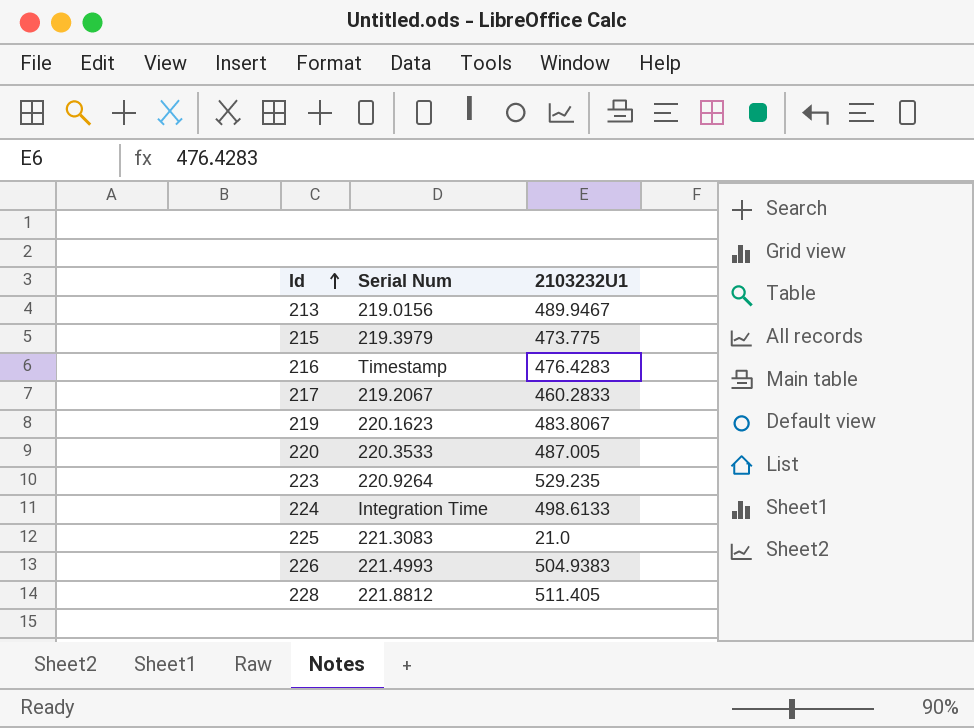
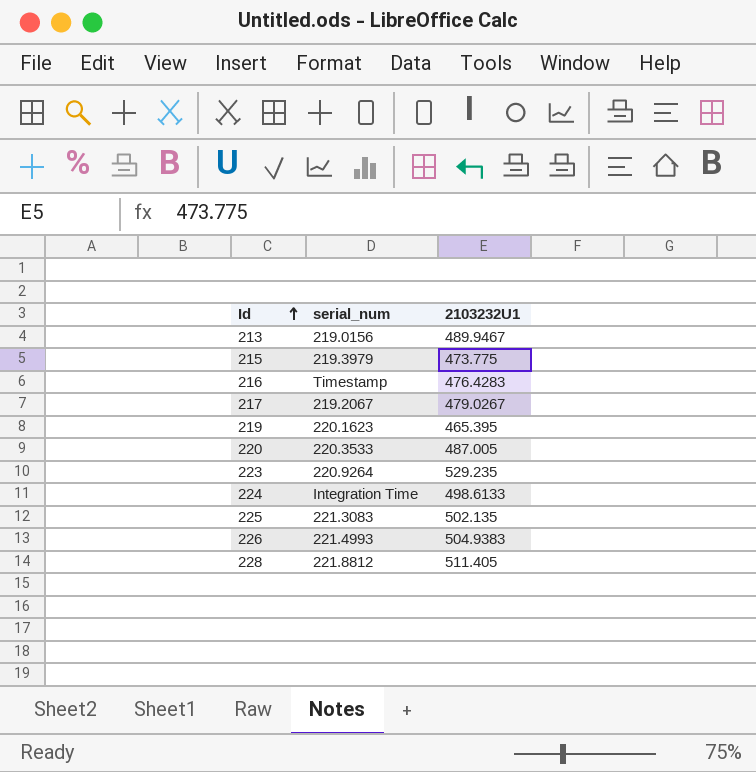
column name: Serial Num -> serial_num
217 | 2103232U1: 460.2833 -> 479.0267
219 | 2103232U1: 483.8067 -> 465.395
225 | 2103232U1: 21.0 -> 502.135

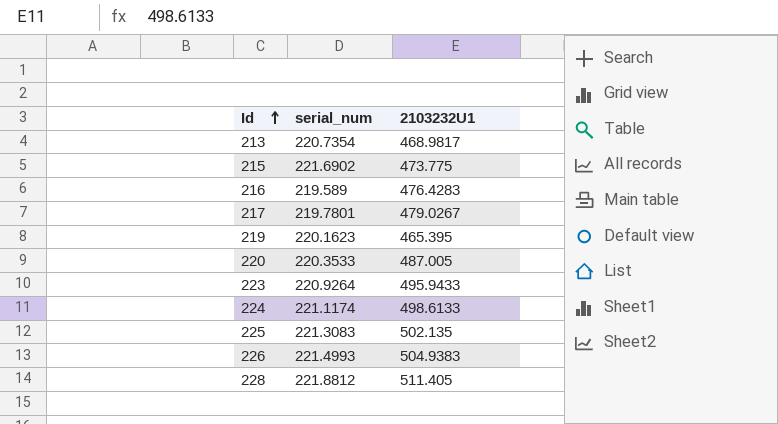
213 | serial_num: 219.0156 -> 220.7354
213 | 2103232U1: 489.9467 -> 468.9817
215 | serial_num: 219.3979 -> 221.6902
216 | serial_num: Timestamp -> 219.589
217 | serial_num: 219.2067 -> 219.7801
223 | 2103232U1: 529.235 -> 495.9433
224 | serial_num: Integration Time -> 221.1174

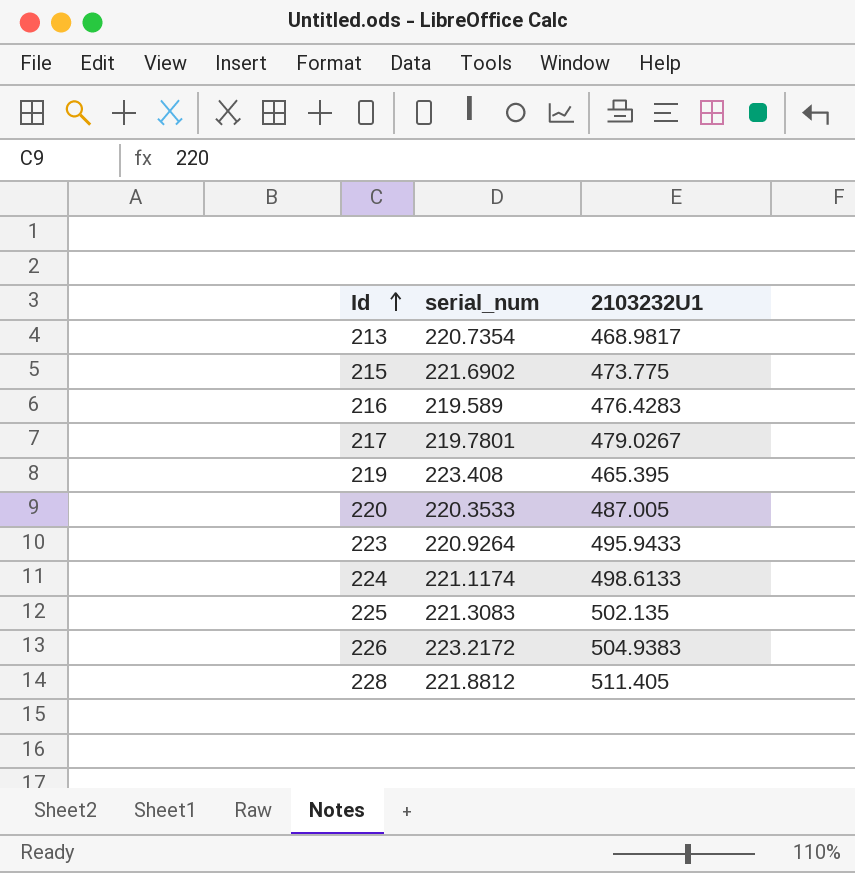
219 | serial_num: 220.1623 -> 223.408
226 | serial_num: 221.4993 -> 223.2172

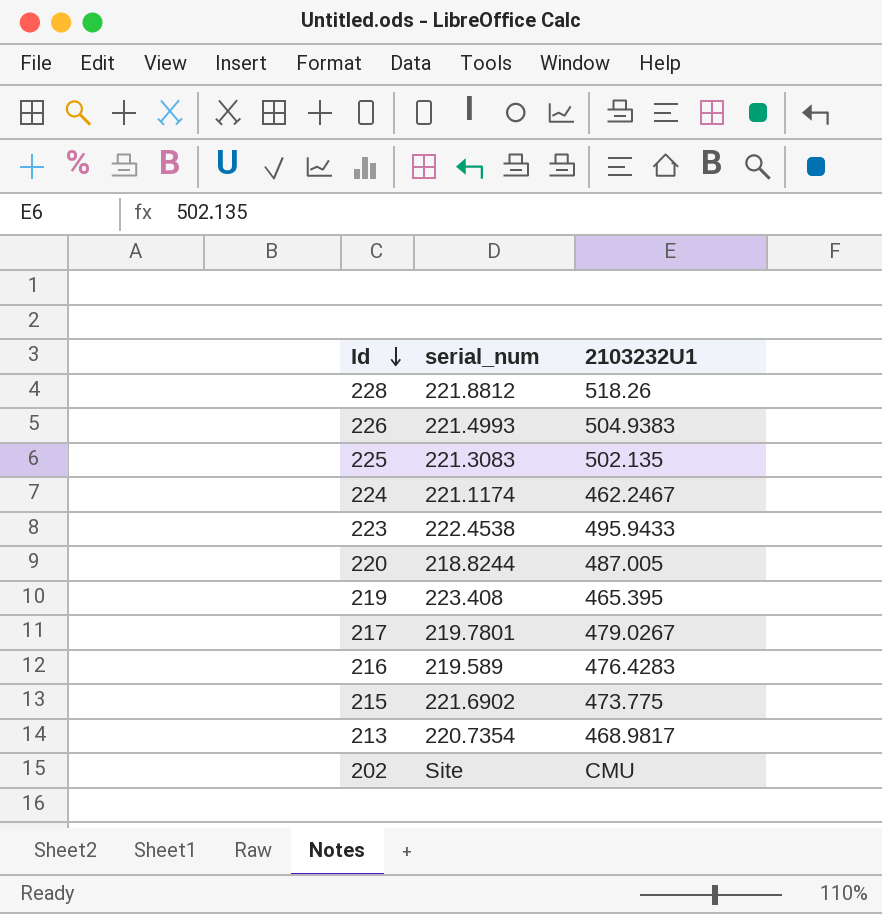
row order: Id ascending -> Id descending
228 | 2103232U1: 511.405 -> 518.26
226 | serial_num: 223.2172 -> 221.4993
224 | 2103232U1: 498.6133 -> 462.2467
223 | serial_num: 220.9264 -> 222.4538
220 | serial_num: 220.3533 -> 218.8244
row 202: none -> Site | CMU

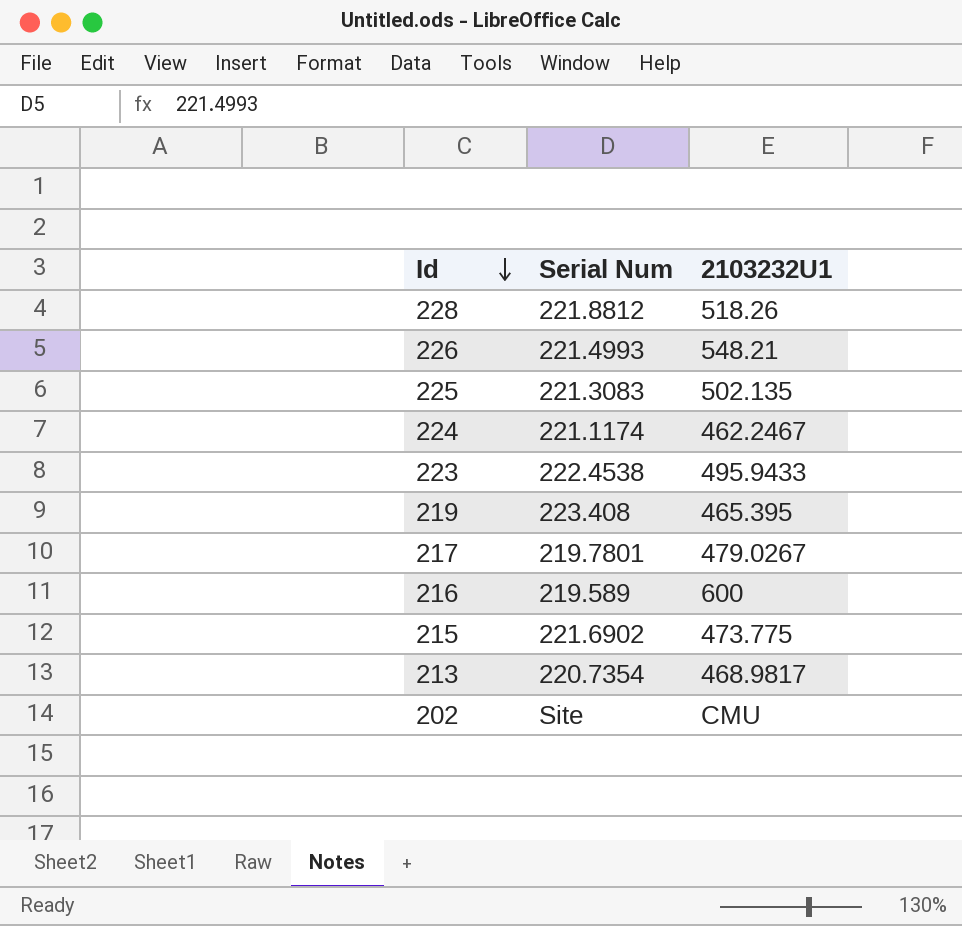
column name: serial_num -> Serial Num
row 220: 218.8244 | 487.005 -> none
226 | 2103232U1: 504.9383 -> 548.21
216 | 2103232U1: 476.4283 -> 600

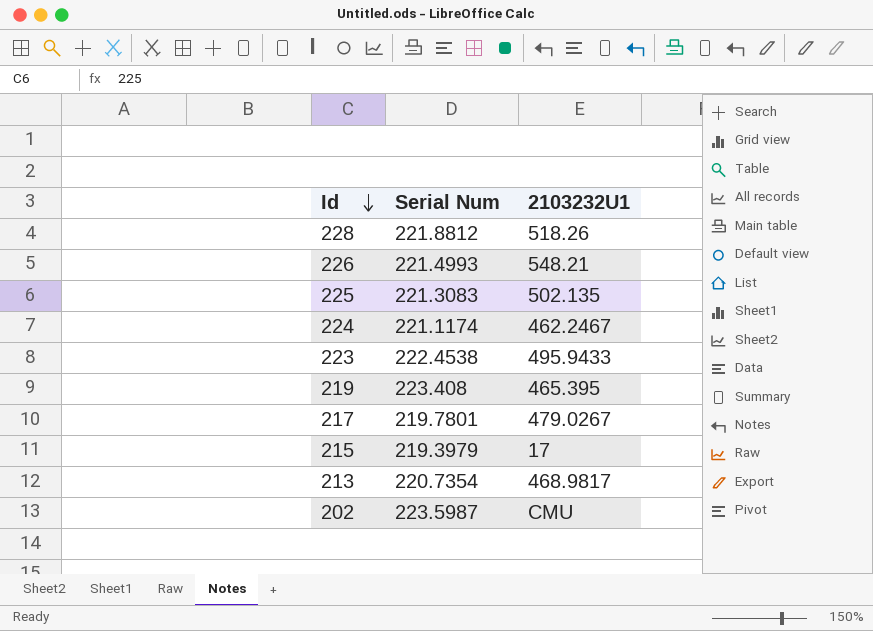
row 216: 219.589 | 600 -> none
215 | Serial Num: 221.6902 -> 219.3979
215 | 2103232U1: 473.775 -> 17
202 | Serial Num: Site -> 223.5987

